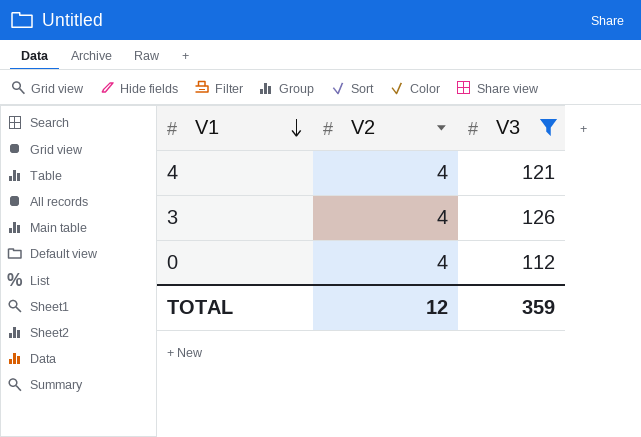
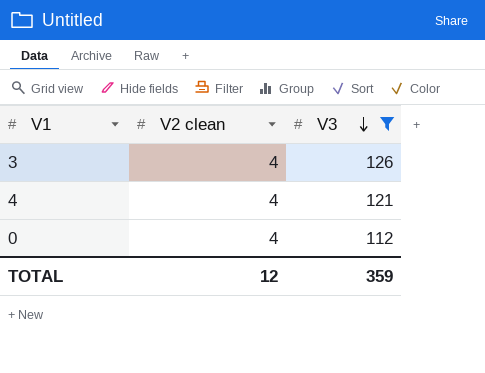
row order: V1 descending -> V3 descending
column name: V2 -> V2 clean

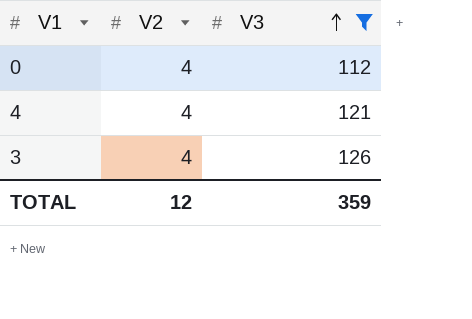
row order: V3 descending -> V3 ascending
column name: V2 clean -> V2

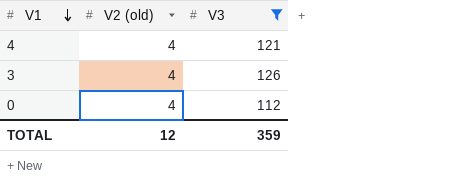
row order: V3 ascending -> V1 descending
column name: V2 -> V2 (old)

